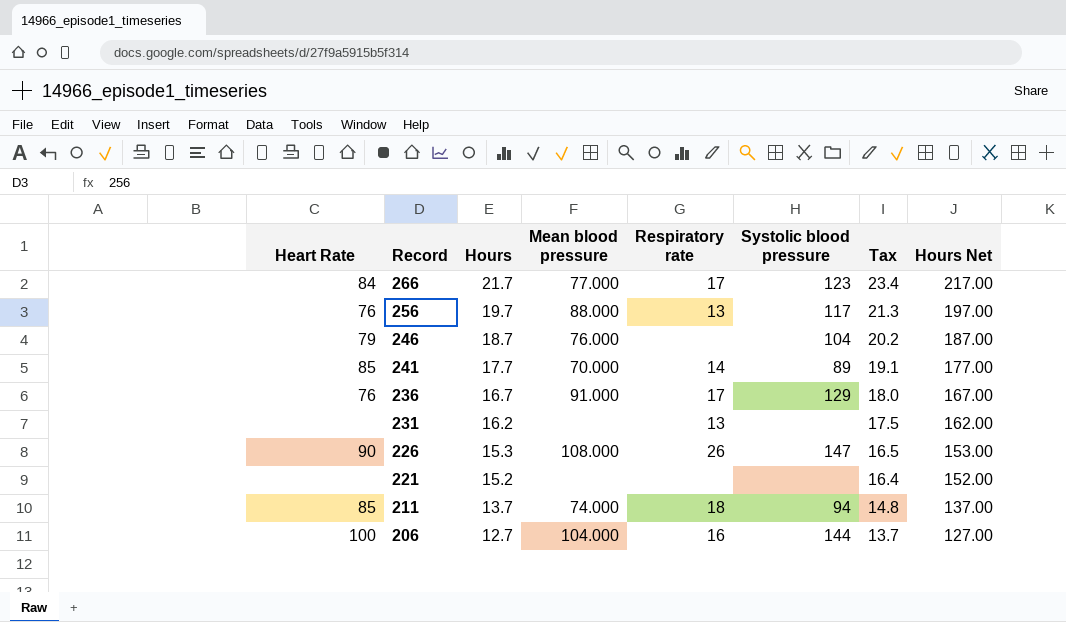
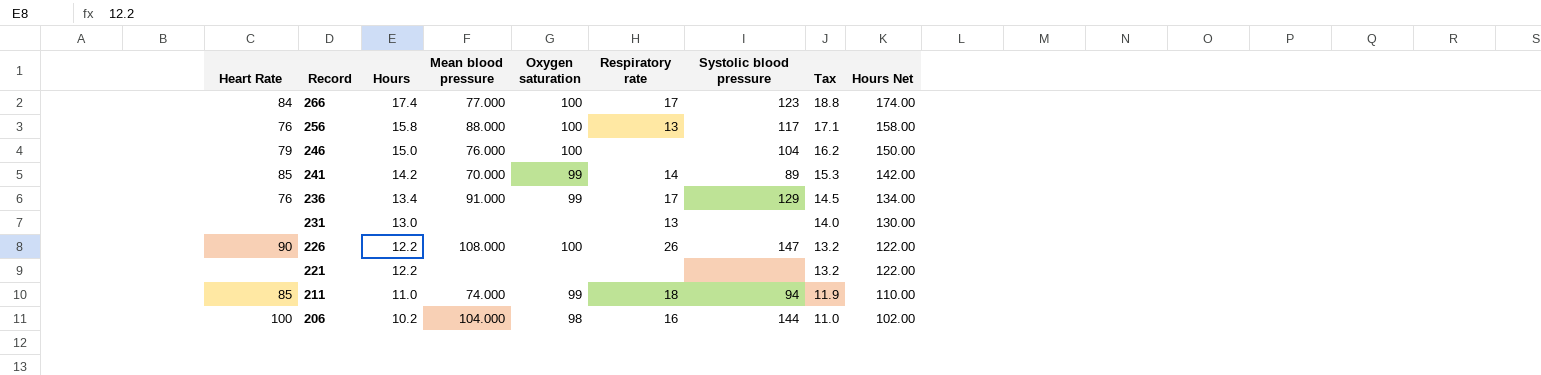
column Oxygen saturation | position: none -> 5
266 | Hours: 21.7 -> 17.4
266 | Tax: 23.4 -> 18.8
266 | Hours Net: 217.00 -> 174.00
256 | Hours: 19.7 -> 15.8
256 | Tax: 21.3 -> 17.1
256 | Hours Net: 197.00 -> 158.00
246 | Hours: 18.7 -> 15.0
246 | Tax: 20.2 -> 16.2
246 | Hours Net: 187.00 -> 150.00
241 | Hours: 17.7 -> 14.2
241 | Tax: 19.1 -> 15.3
241 | Hours Net: 177.00 -> 142.00
236 | Hours: 16.7 -> 13.4
236 | Tax: 18.0 -> 14.5
236 | Hours Net: 167.00 -> 134.00
231 | Hours: 16.2 -> 13.0
231 | Tax: 17.5 -> 14.0
231 | Hours Net: 162.00 -> 130.00
226 | Hours: 15.3 -> 12.2
226 | Tax: 16.5 -> 13.2
226 | Hours Net: 153.00 -> 122.00
221 | Hours: 15.2 -> 12.2
221 | Tax: 16.4 -> 13.2
221 | Hours Net: 152.00 -> 122.00
211 | Hours: 13.7 -> 11.0
211 | Tax: 14.8 -> 11.9
211 | Hours Net: 137.00 -> 110.00
206 | Hours: 12.7 -> 10.2
206 | Tax: 13.7 -> 11.0
206 | Hours Net: 127.00 -> 102.00

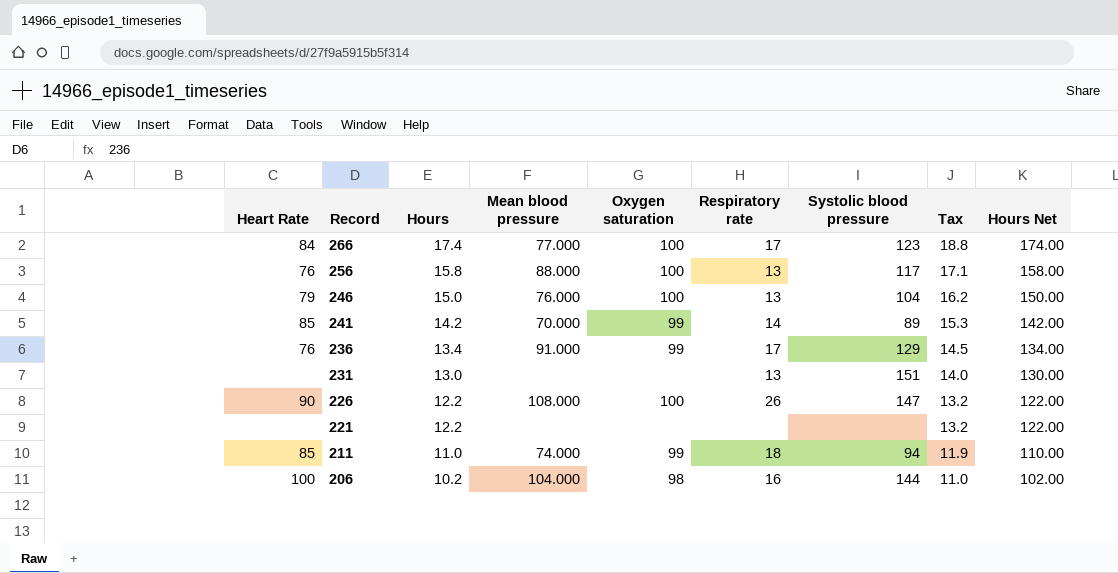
246 | Respiratory rate: none -> 13
231 | Systolic blood pressure: none -> 151

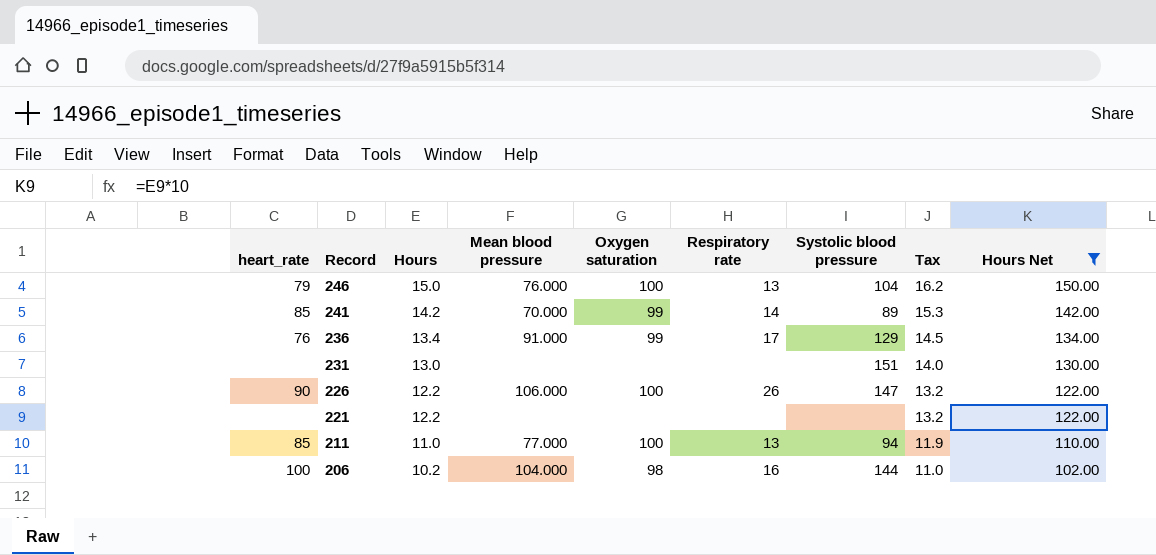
filter: none -> Hours Net <= 150.00
column name: Heart Rate -> heart_rate
231 | Respiratory rate: 13 -> none
226 | Mean blood pressure: 108.000 -> 106.000
211 | Mean blood pressure: 74.000 -> 77.000
211 | Oxygen saturation: 99 -> 100
211 | Respiratory rate: 18 -> 13

